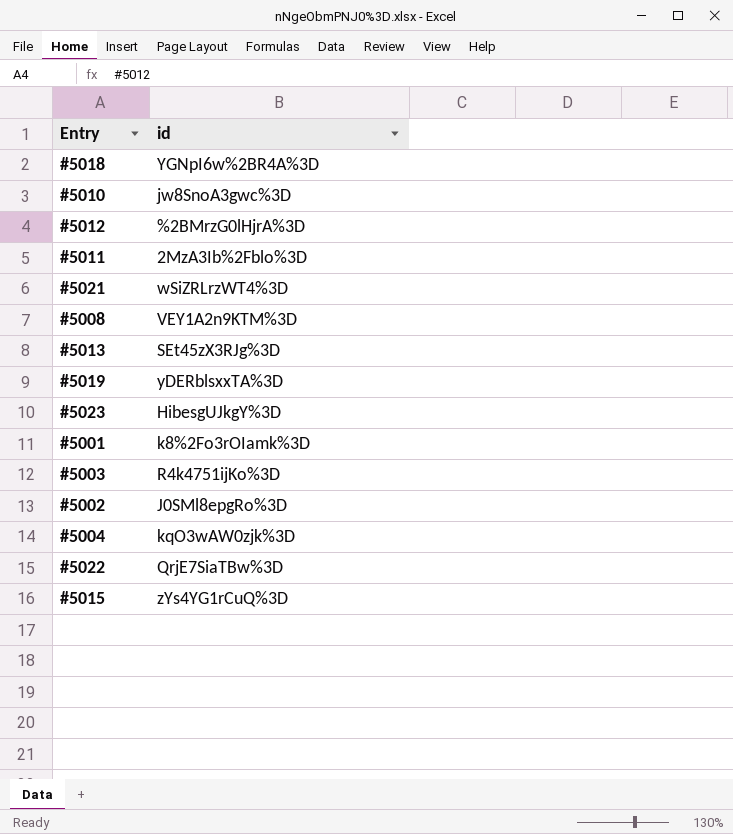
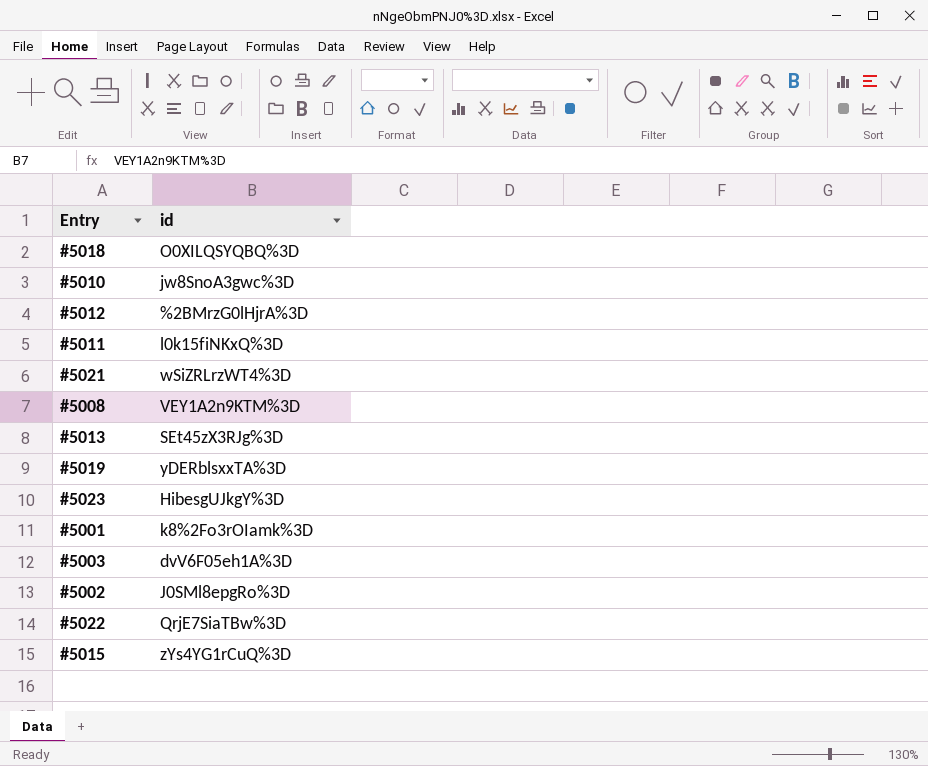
row #5004: kqO3wAW0zjk%3D -> none
#5018 | id: YGNpI6w%2BR4A%3D -> O0XILQSYQBQ%3D
#5011 | id: 2MzA3Ib%2Fblo%3D -> l0k15fiNKxQ%3D
#5003 | id: R4k4751ijKo%3D -> dvV6F05eh1A%3D

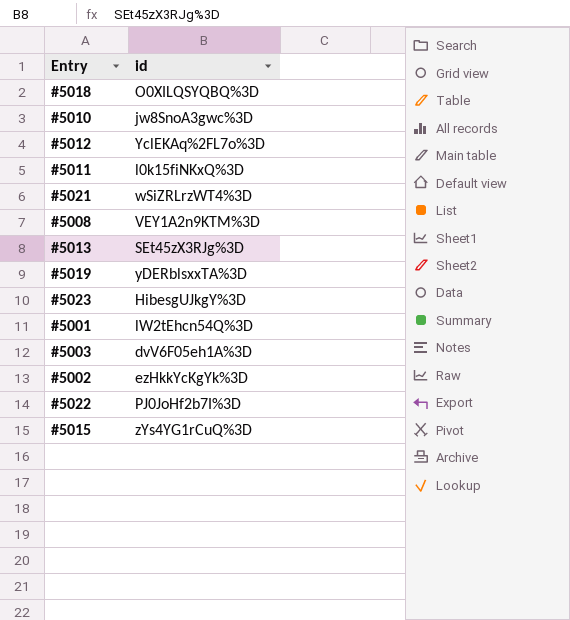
#5012 | id: %2BMrzG0lHjrA%3D -> YclEKAq%2FL7o%3D
#5001 | id: k8%2Fo3rOIamk%3D -> lW2tEhcn54Q%3D
#5002 | id: J0SMl8epgRo%3D -> ezHkkYcKgYk%3D
#5022 | id: QrjE7SiaTBw%3D -> PJ0JoHf2b7I%3D

